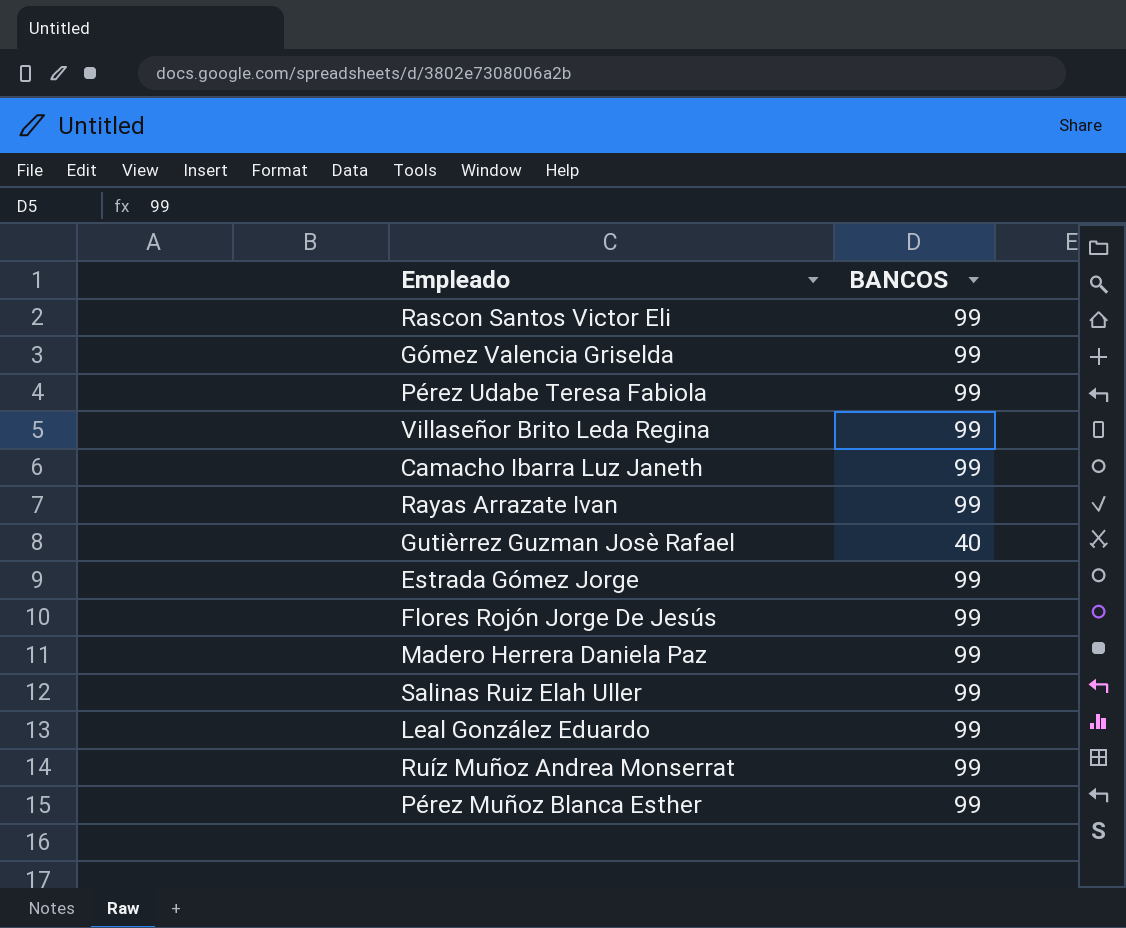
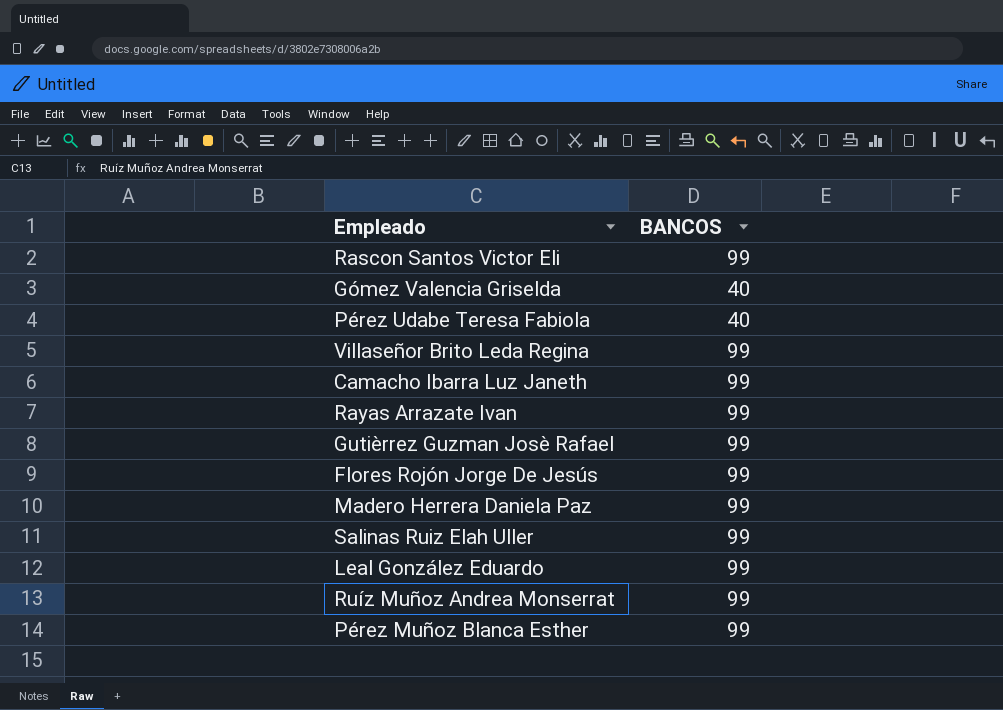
row Estrada Gómez Jorge: 99 -> none
Gómez Valencia Griselda | BANCOS: 99 -> 40
Pérez Udabe Teresa Fabiola | BANCOS: 99 -> 40
Gutièrrez Guzman Josè Rafael | BANCOS: 40 -> 99

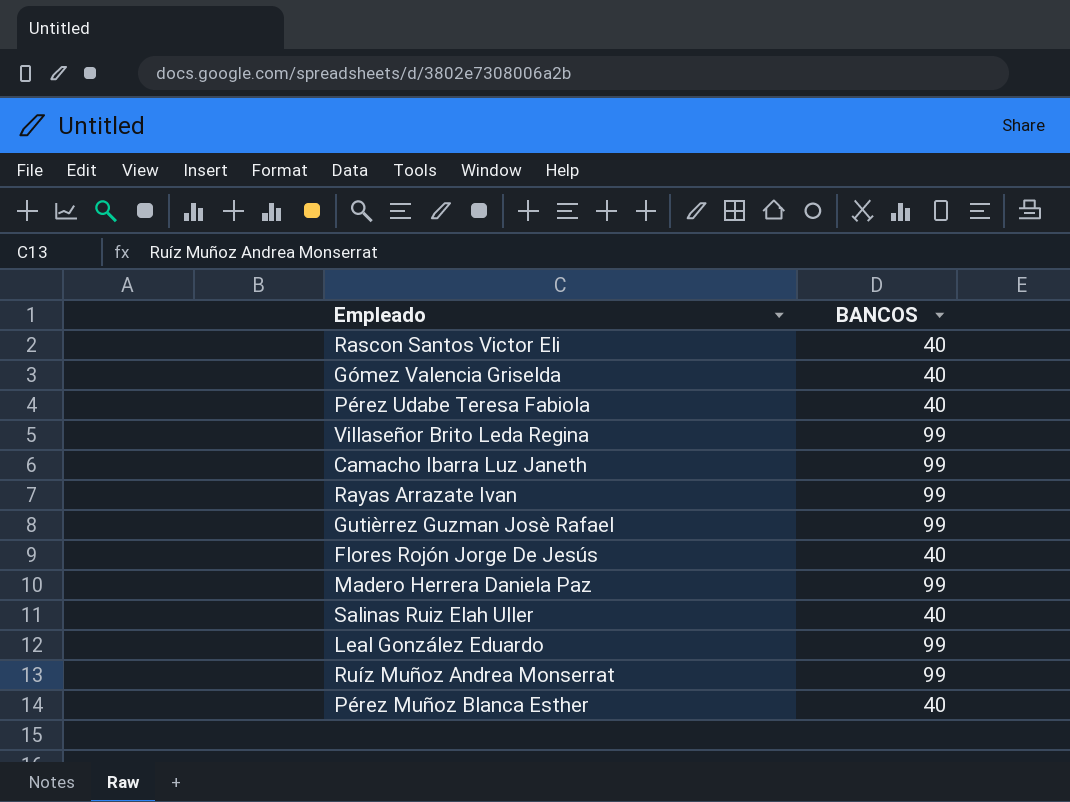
Rascon Santos Victor Eli | BANCOS: 99 -> 40
Flores Rojón Jorge De Jesús | BANCOS: 99 -> 40
Salinas Ruiz Elah Uller | BANCOS: 99 -> 40
Pérez Muñoz Blanca Esther | BANCOS: 99 -> 40

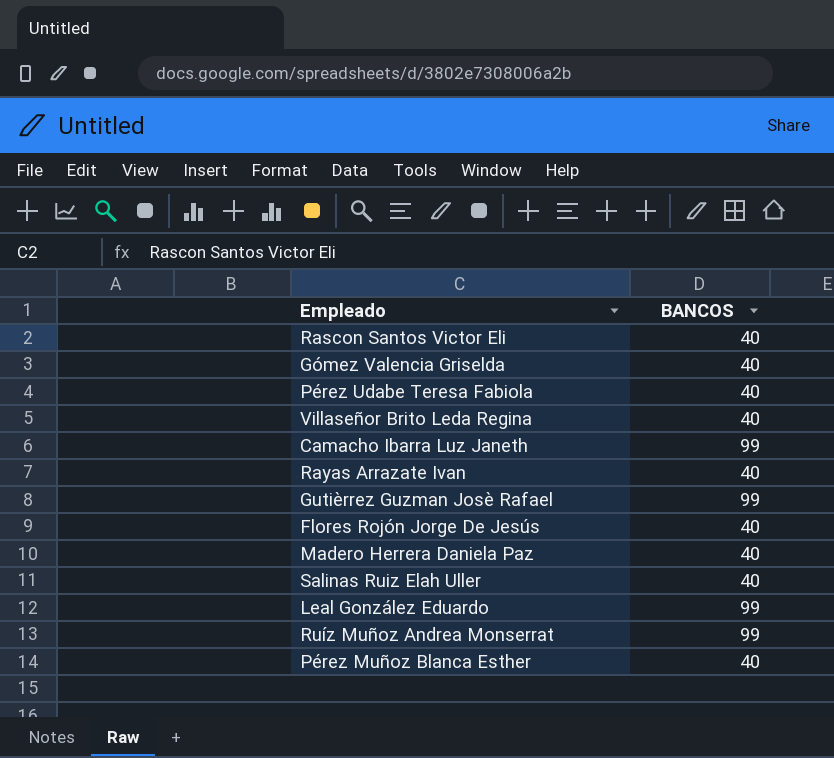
Villaseñor Brito Leda Regina | BANCOS: 99 -> 40
Rayas Arrazate Ivan | BANCOS: 99 -> 40
Madero Herrera Daniela Paz | BANCOS: 99 -> 40

